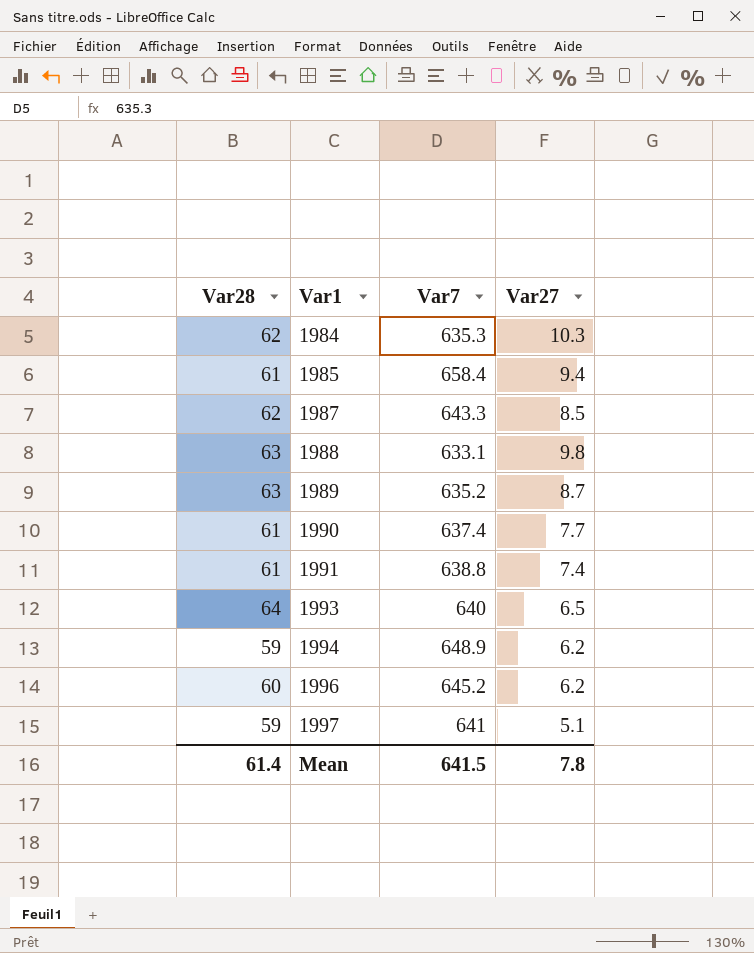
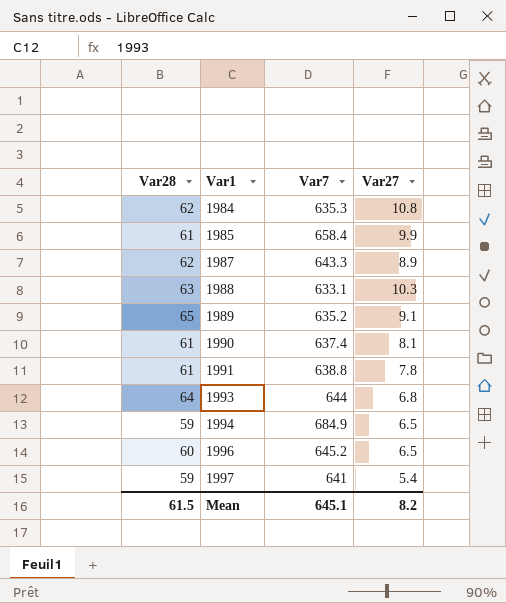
1984 | Var27: 10.3 -> 10.8
1985 | Var27: 9.4 -> 9.9
1987 | Var27: 8.5 -> 8.9
1988 | Var27: 9.8 -> 10.3
1989 | Var28: 63 -> 65
1989 | Var27: 8.7 -> 9.1
1990 | Var27: 7.7 -> 8.1
1991 | Var27: 7.4 -> 7.8
1993 | Var7: 640 -> 644
1993 | Var27: 6.5 -> 6.8
1994 | Var7: 648.9 -> 684.9
1994 | Var27: 6.2 -> 6.5
1996 | Var27: 6.2 -> 6.5
1997 | Var27: 5.1 -> 5.4
Mean | Var28: 61.4 -> 61.5
Mean | Var7: 641.5 -> 645.1
Mean | Var27: 7.8 -> 8.2

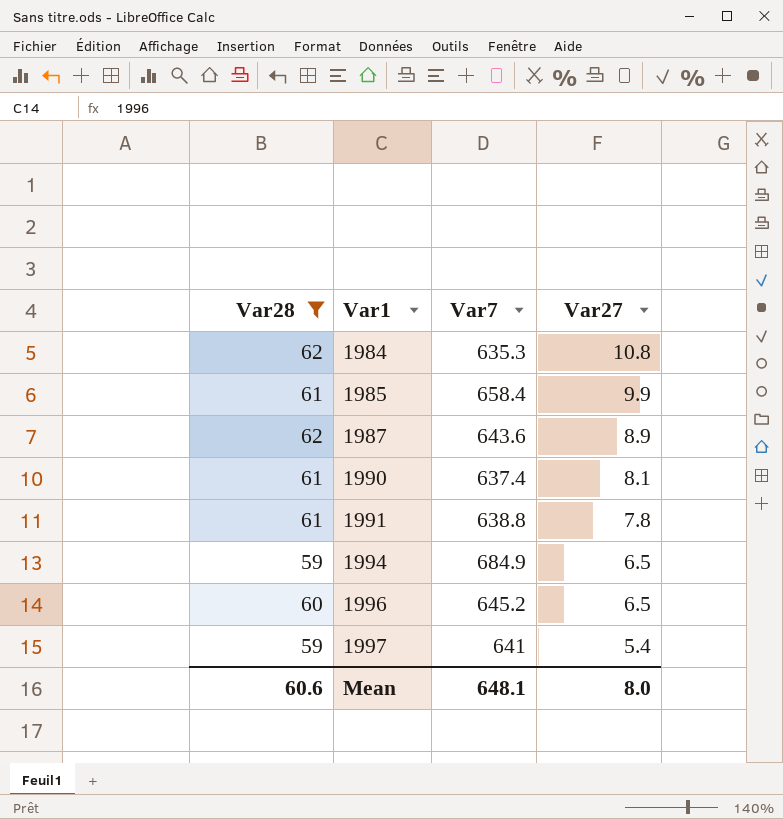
filter: none -> Var28 <= 62
1987 | Var7: 643.3 -> 643.6
Mean | Var28: 61.5 -> 60.6
Mean | Var7: 645.1 -> 648.1
Mean | Var27: 8.2 -> 8.0

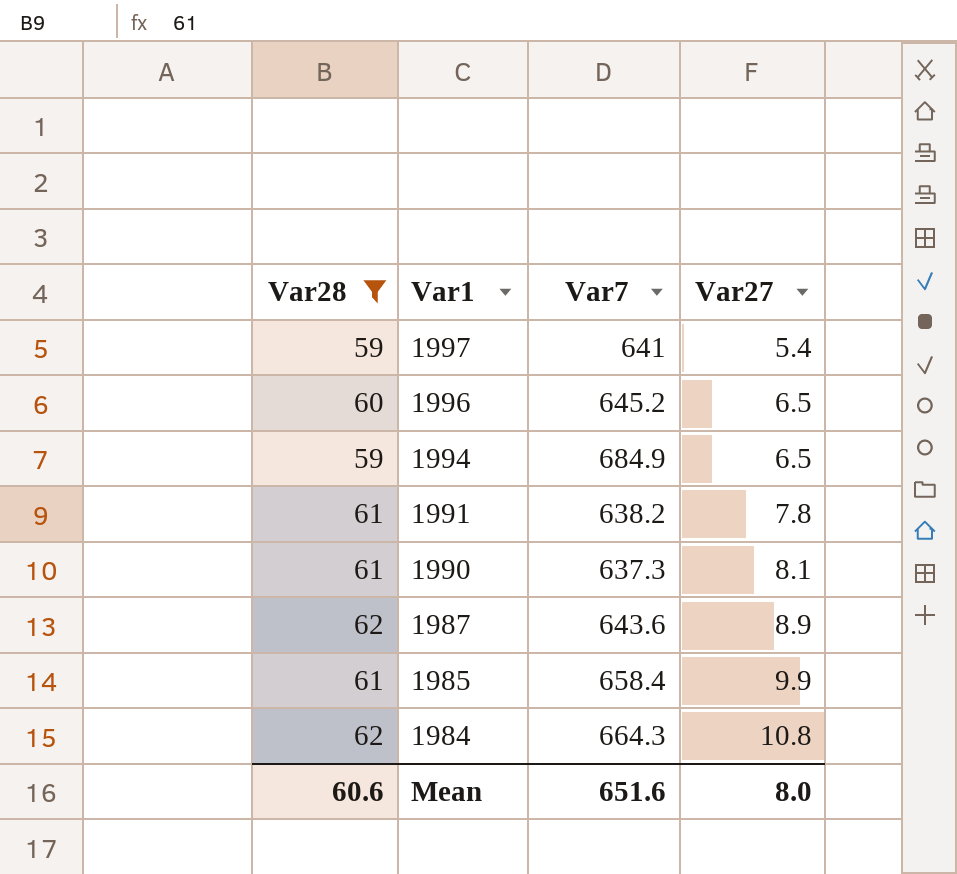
row order: Var1 ascending -> Var1 descending
1991 | Var7: 638.8 -> 638.2
1990 | Var7: 637.4 -> 637.3
1984 | Var7: 635.3 -> 664.3
Mean | Var7: 648.1 -> 651.6

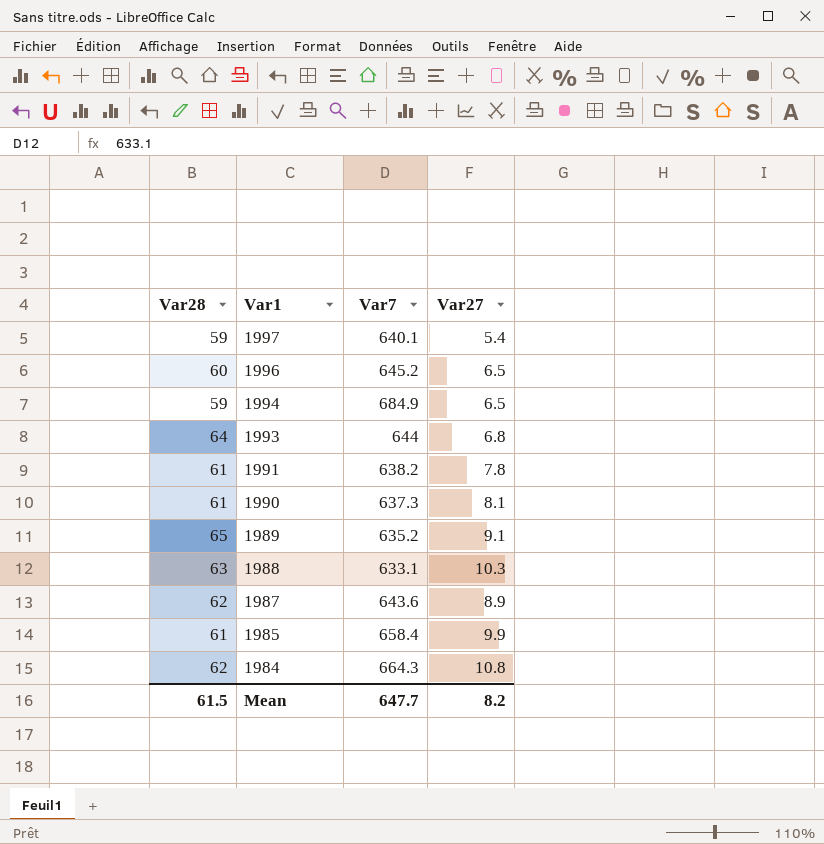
filter: Var28 <= 62 -> none
1997 | Var7: 641 -> 640.1
Mean | Var28: 60.6 -> 61.5
Mean | Var7: 651.6 -> 647.7
Mean | Var27: 8.0 -> 8.2

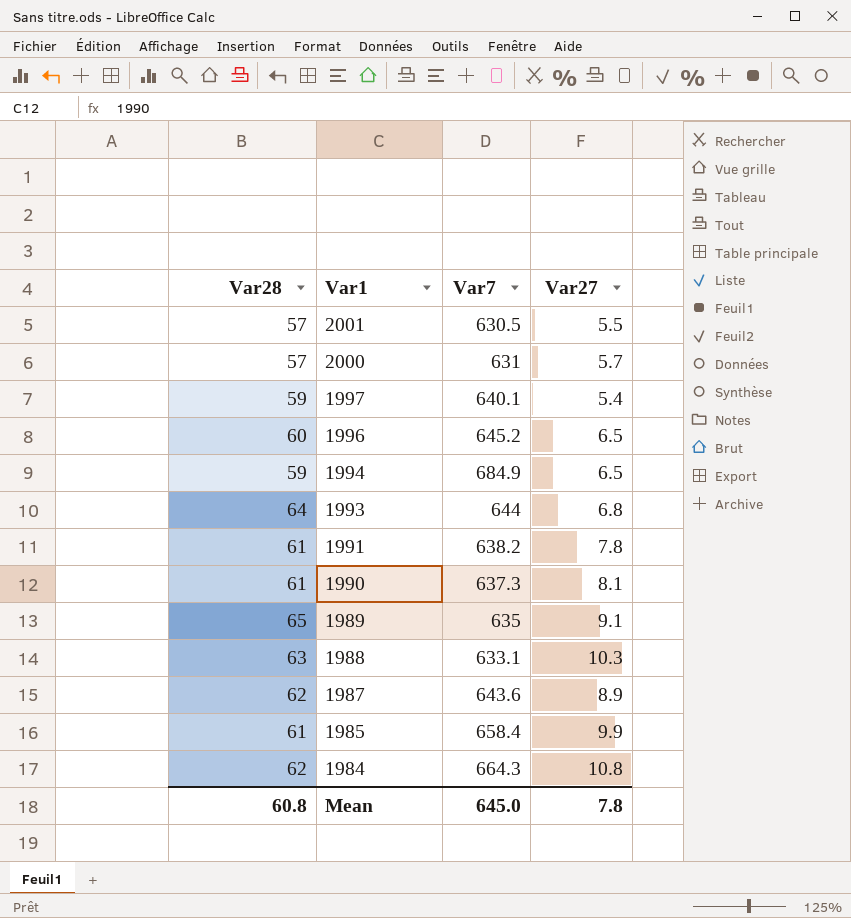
row 2001: none -> 57 | 630.5 | 5.5
row 2000: none -> 57 | 631 | 5.7
1989 | Var7: 635.2 -> 635
Mean | Var28: 61.5 -> 60.8
Mean | Var7: 647.7 -> 645.0
Mean | Var27: 8.2 -> 7.8

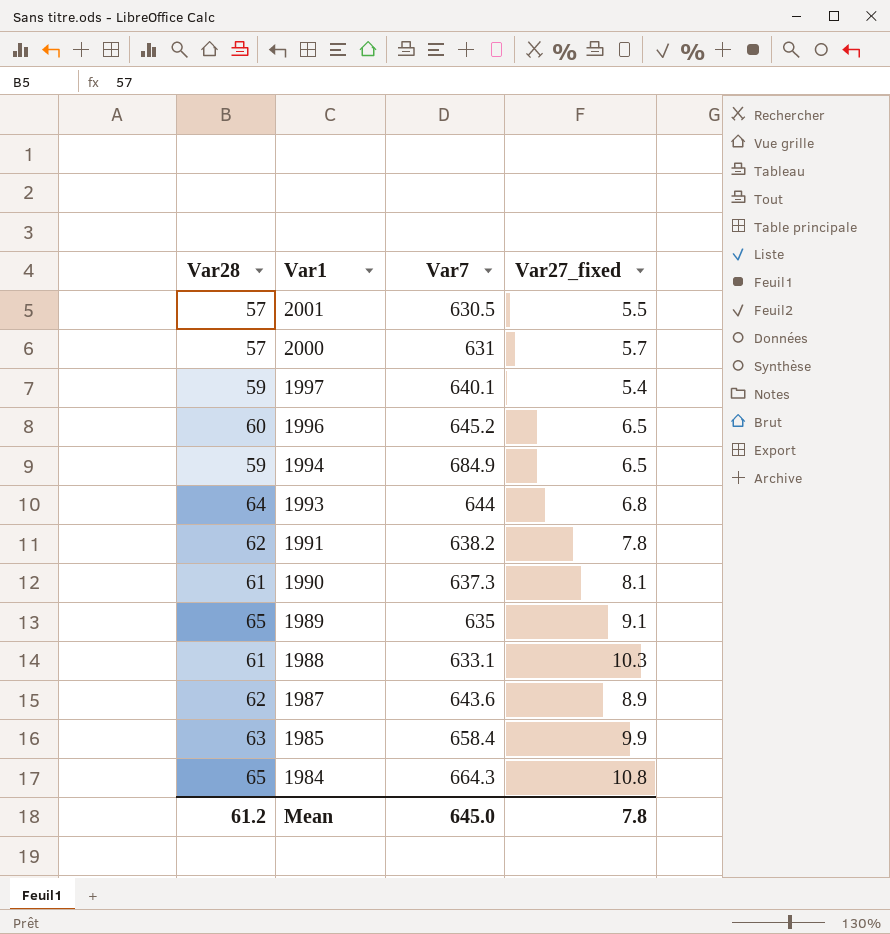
column name: Var27 -> Var27_fixed
1991 | Var28: 61 -> 62
1988 | Var28: 63 -> 61
1985 | Var28: 61 -> 63
1984 | Var28: 62 -> 65
Mean | Var28: 60.8 -> 61.2

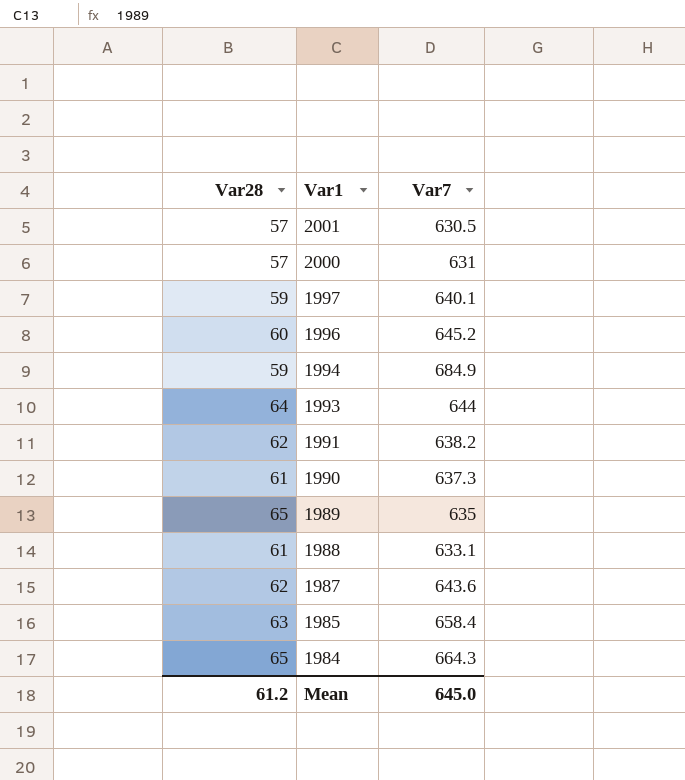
column Var27_fixed | position: 4 -> none

